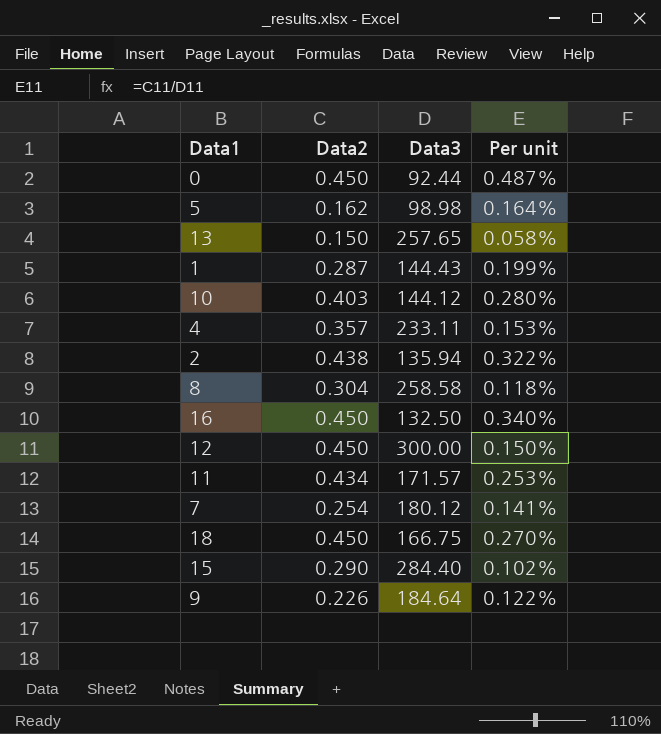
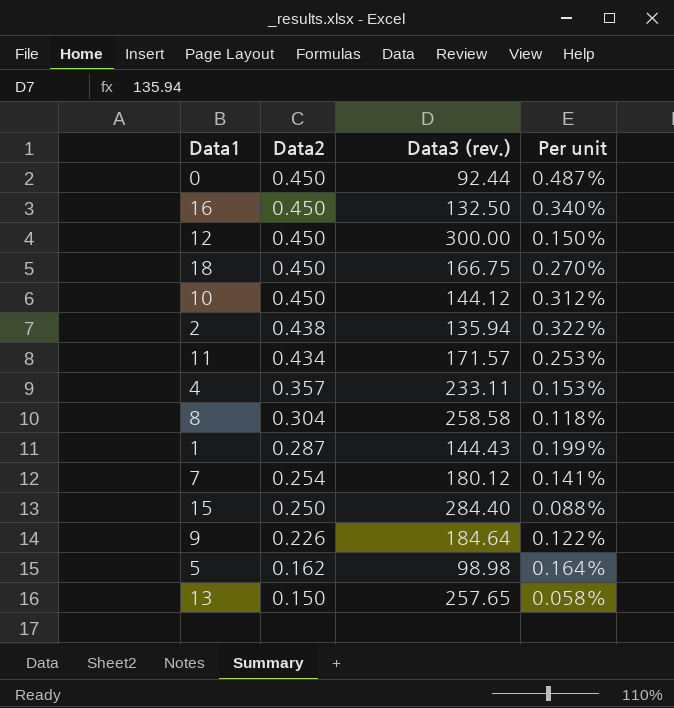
row order: none -> Data2 descending
column name: Data3 -> Data3 (rev.)
10 | Data2: 0.403 -> 0.450
10 | Per unit: 0.280% -> 0.312%
15 | Data2: 0.290 -> 0.250
15 | Per unit: 0.102% -> 0.088%

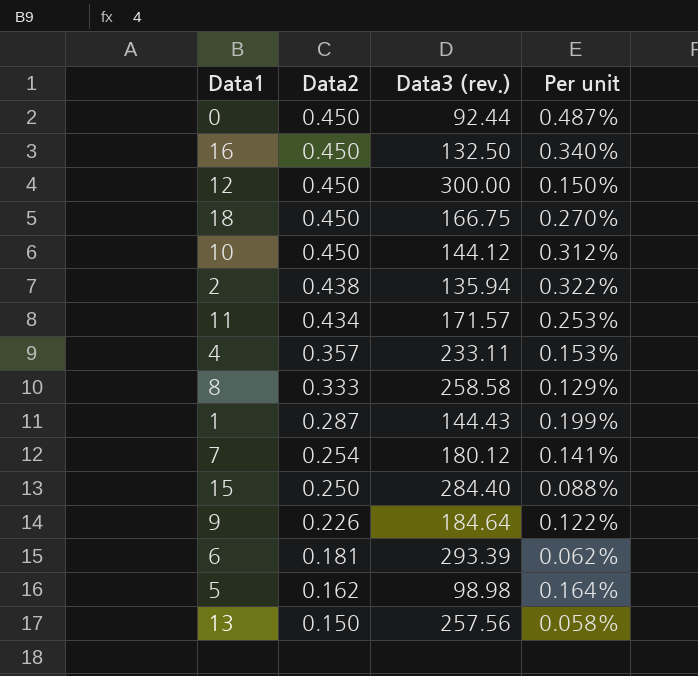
8 | Data2: 0.304 -> 0.333
8 | Per unit: 0.118% -> 0.129%
row 6: none -> 0.181 | 293.39 | 0.062%
13 | Data3 (rev.): 257.65 -> 257.56

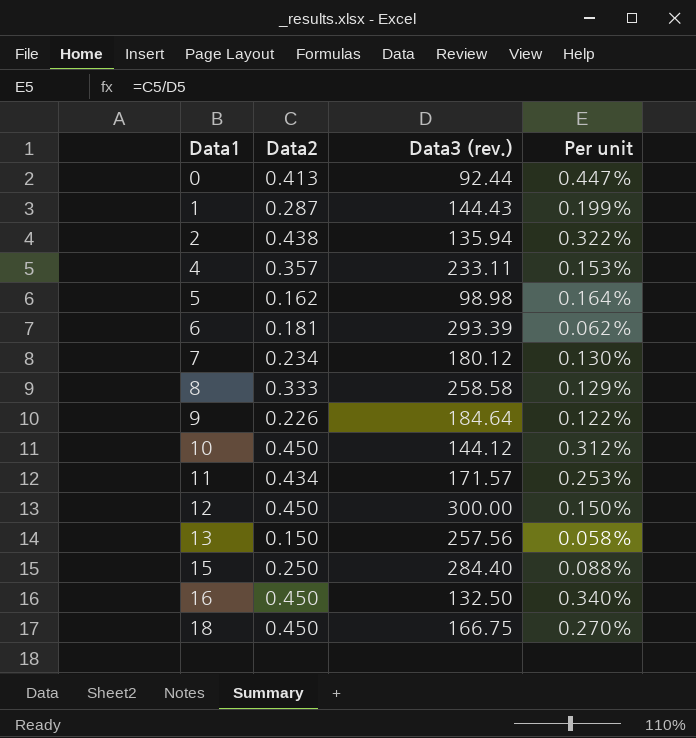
row order: Data2 descending -> Data1 ascending
0 | Data2: 0.450 -> 0.413
0 | Per unit: 0.487% -> 0.447%
7 | Data2: 0.254 -> 0.234
7 | Per unit: 0.141% -> 0.130%

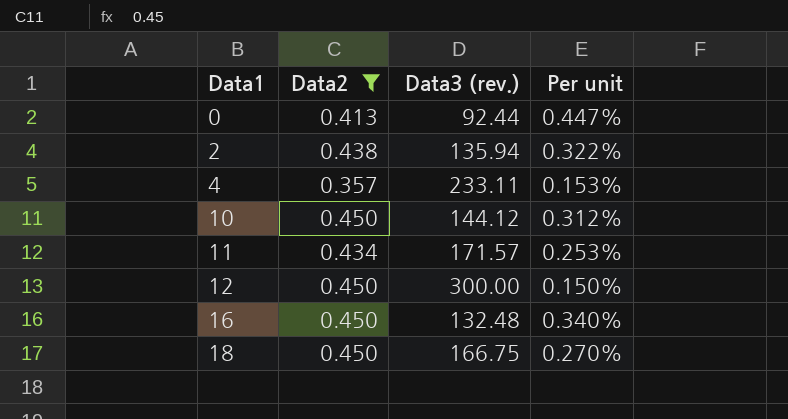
filter: none -> Data2 >= 0.357
16 | Data3 (rev.): 132.50 -> 132.48

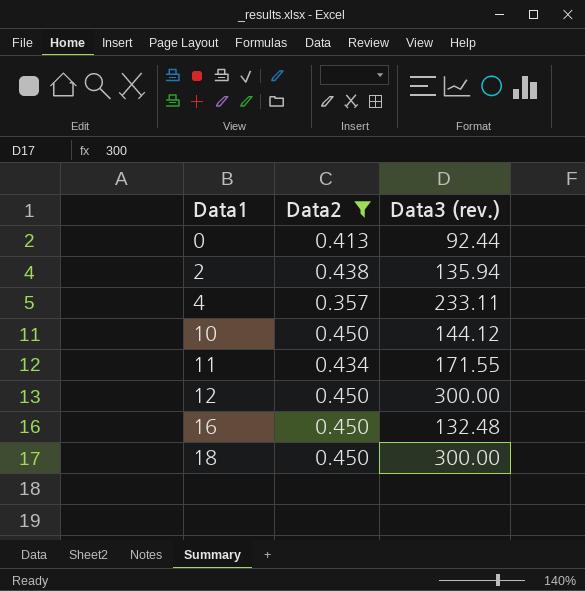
column Per unit | formula: [Data2] / [Data3 (rev.)] -> none
11 | Data3 (rev.): 171.57 -> 171.55
18 | Data3 (rev.): 166.75 -> 300.00

